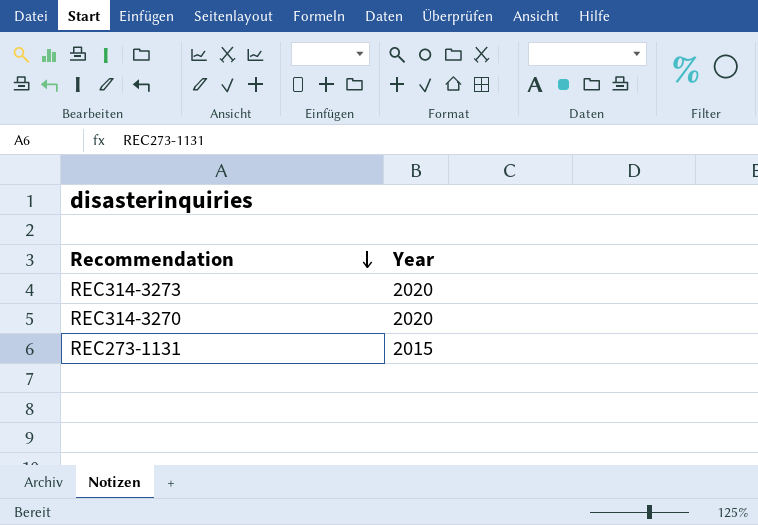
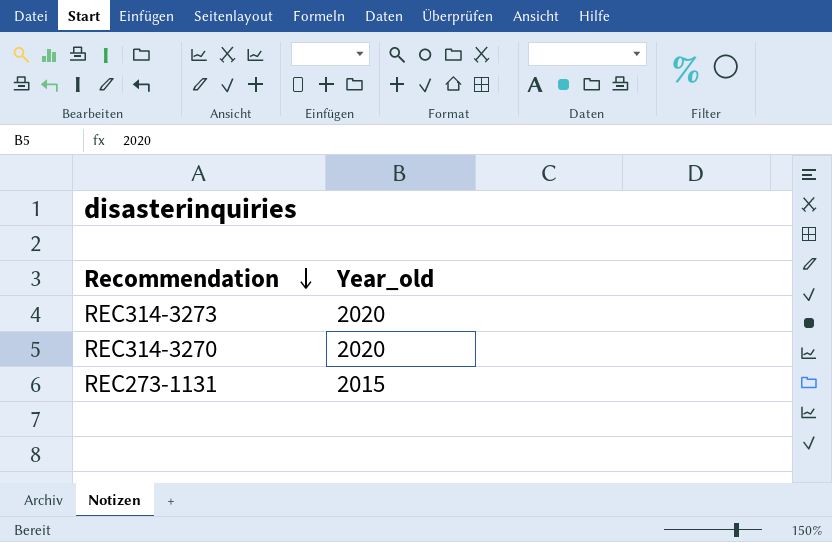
column name: Year -> Year_old

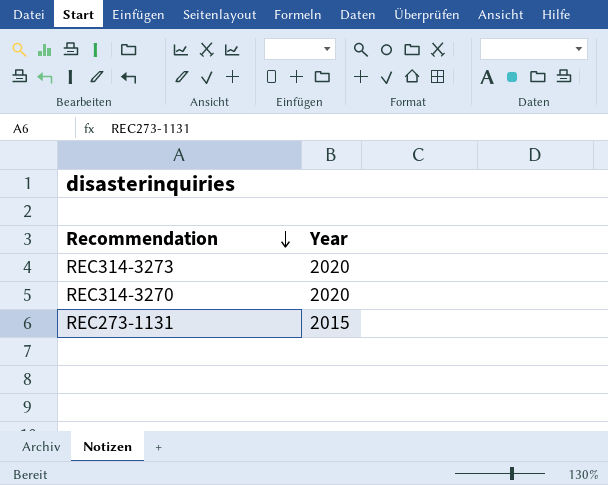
column name: Year_old -> Year

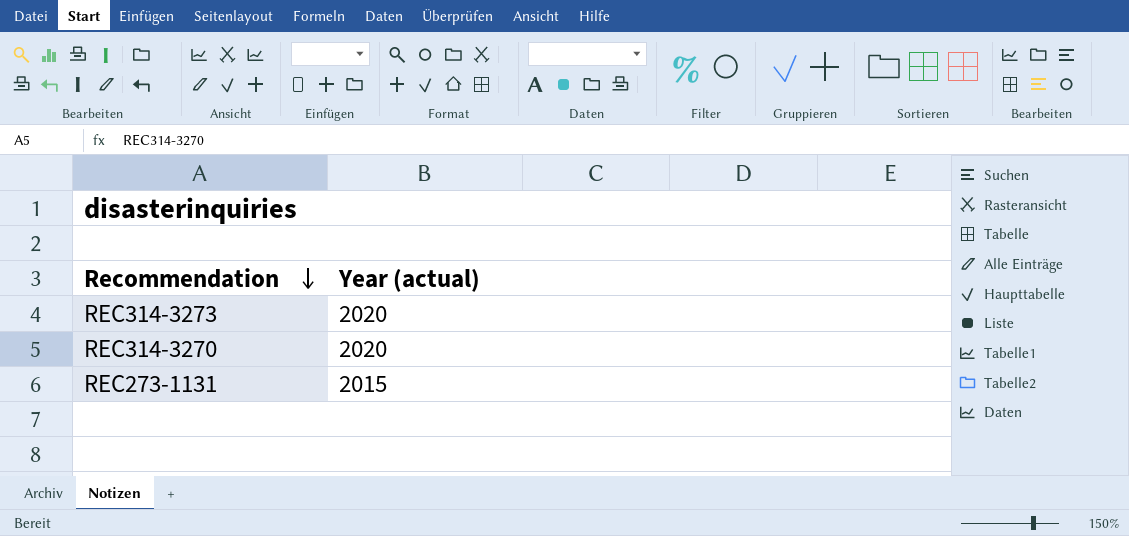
column name: Year -> Year (actual)

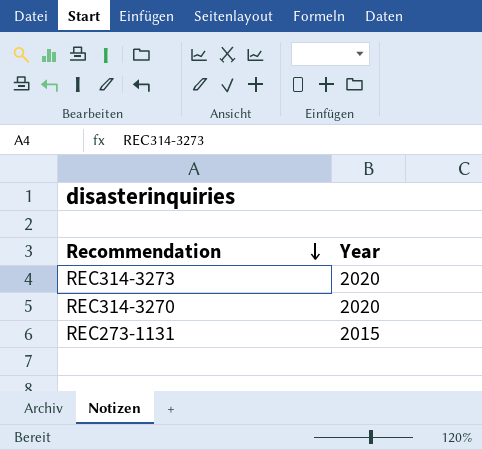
column name: Year (actual) -> Year

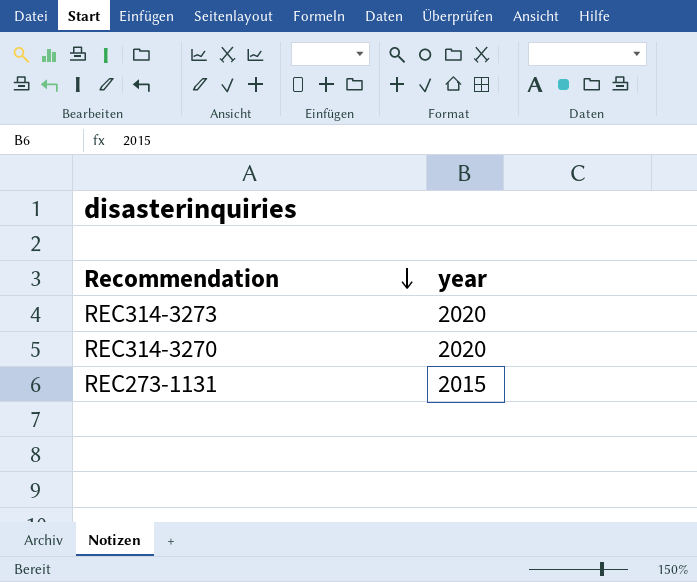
column name: Year -> year

